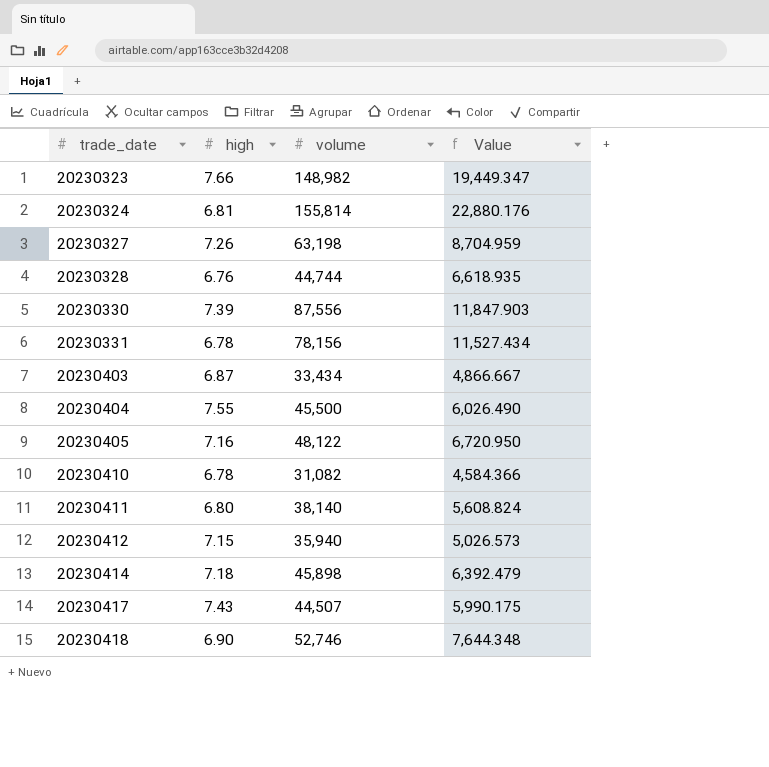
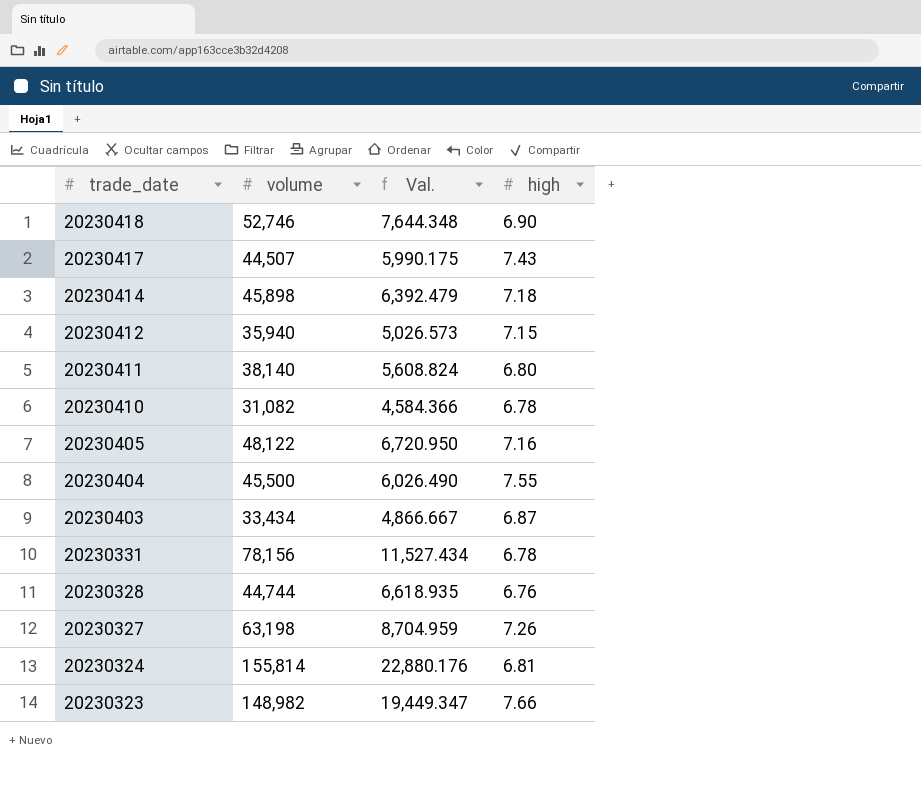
row order: trade_date ascending -> trade_date descending
column name: Value -> Val.
column high | position: 2 -> 4
row 20230330: 7.39 | 87,556 | 11,847.903 -> none

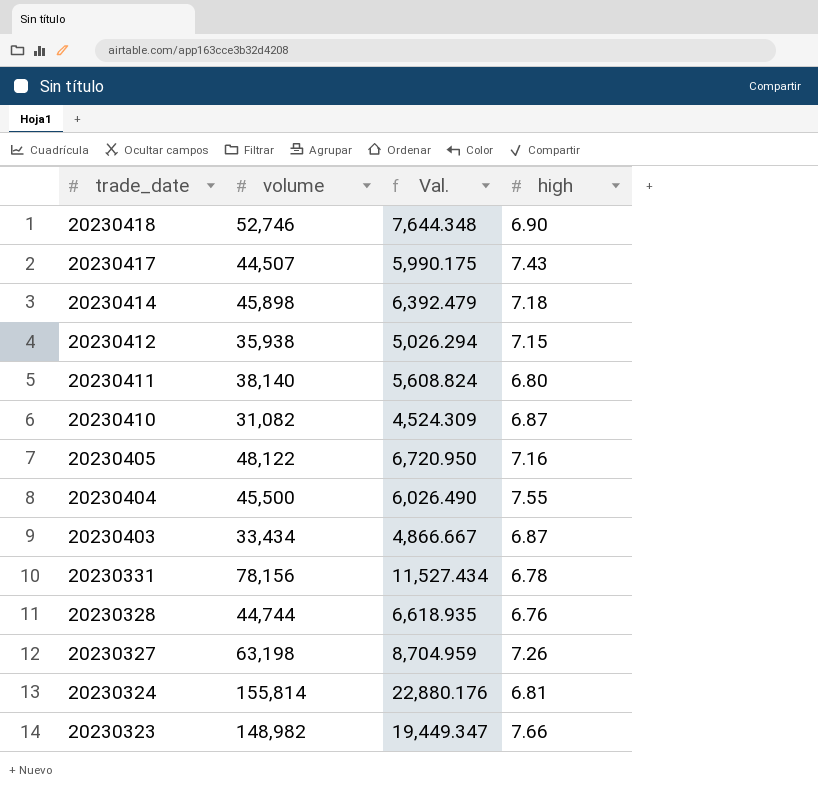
20230412 | volume: 35,940 -> 35,938
20230412 | Val.: 5,026.573 -> 5,026.294
20230410 | Val.: 4,584.366 -> 4,524.309
20230410 | high: 6.78 -> 6.87

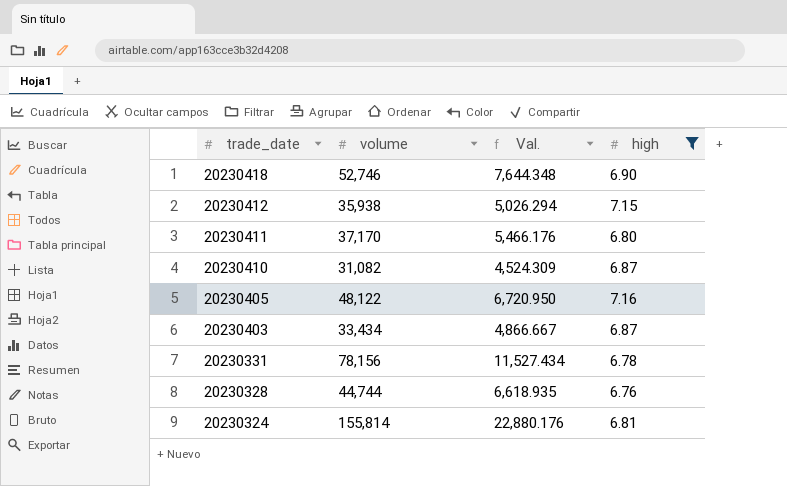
filter: none -> high <= 7.16
20230411 | volume: 38,140 -> 37,170
20230411 | Val.: 5,608.824 -> 5,466.176

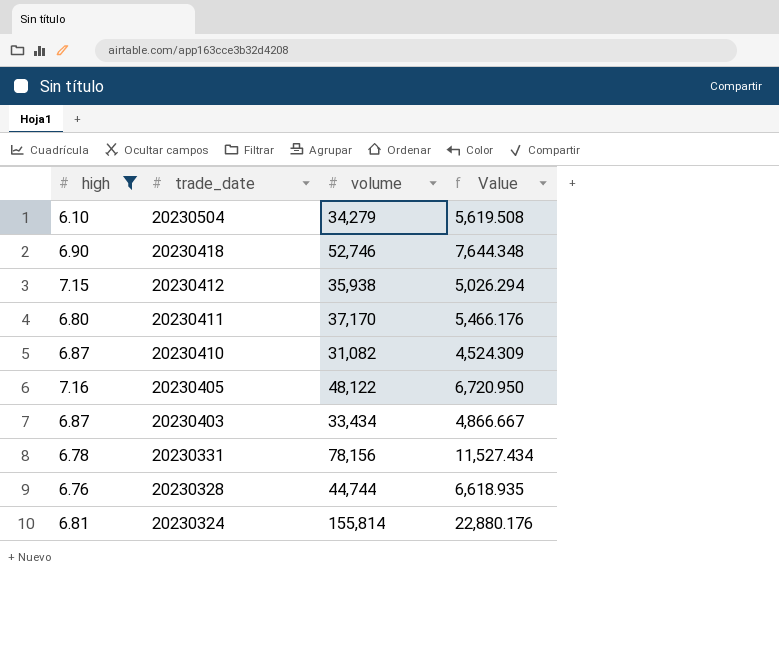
column high | position: 4 -> 1
column name: Val. -> Value
row 20230504: none -> 6.10 | 34,279 | 5,619.508

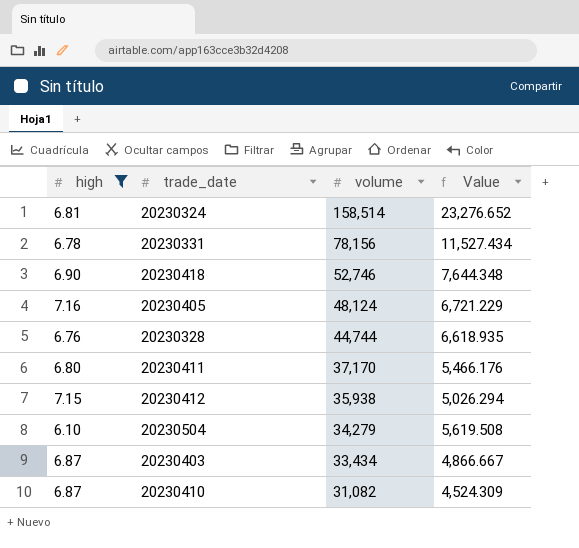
row order: trade_date descending -> volume descending
20230324 | volume: 155,814 -> 158,514
20230324 | Value: 22,880.176 -> 23,276.652
20230405 | volume: 48,122 -> 48,124
20230405 | Value: 6,720.950 -> 6,721.229

